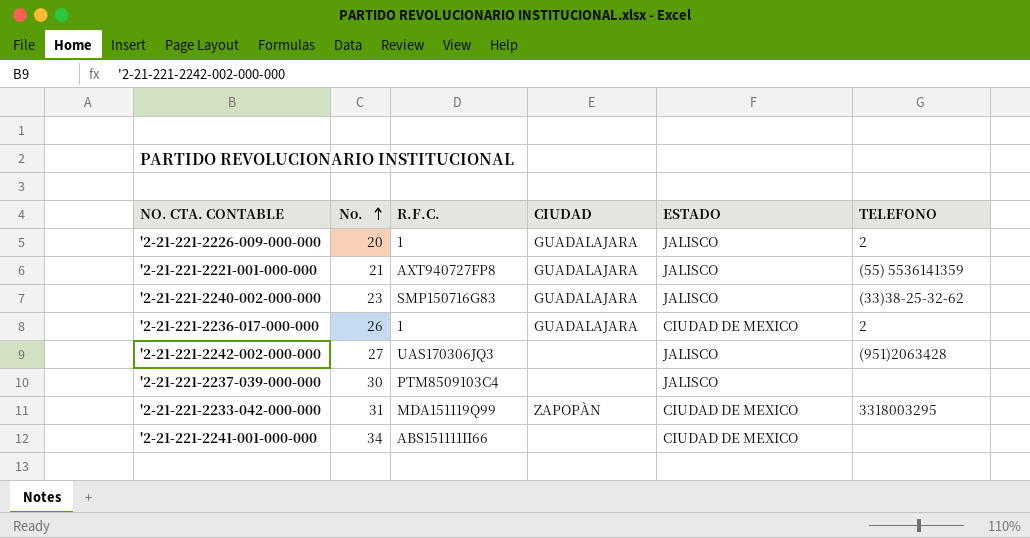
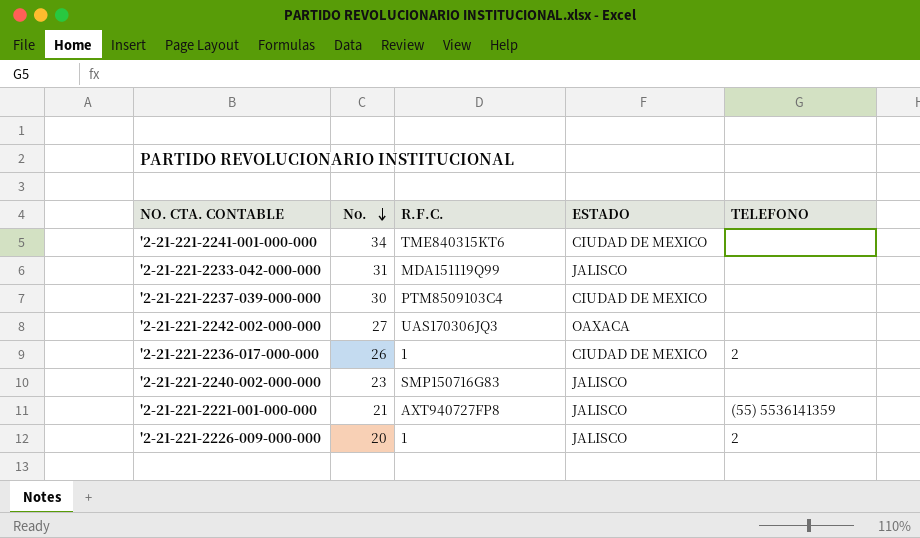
row order: No. ascending -> No. descending
column CIUDAD | position: 4 -> none
'2-21-221-2241-001-000-000 | R.F.C.: ABS151111II66 -> TME840315KT6
'2-21-221-2233-042-000-000 | ESTADO: CIUDAD DE MEXICO -> JALISCO
'2-21-221-2233-042-000-000 | TELEFONO: 3318003295 -> none
'2-21-221-2237-039-000-000 | ESTADO: JALISCO -> CIUDAD DE MEXICO
'2-21-221-2242-002-000-000 | ESTADO: JALISCO -> OAXACA
'2-21-221-2242-002-000-000 | TELEFONO: (951)2063428 -> none
'2-21-221-2240-002-000-000 | TELEFONO: (33)38-25-32-62 -> none

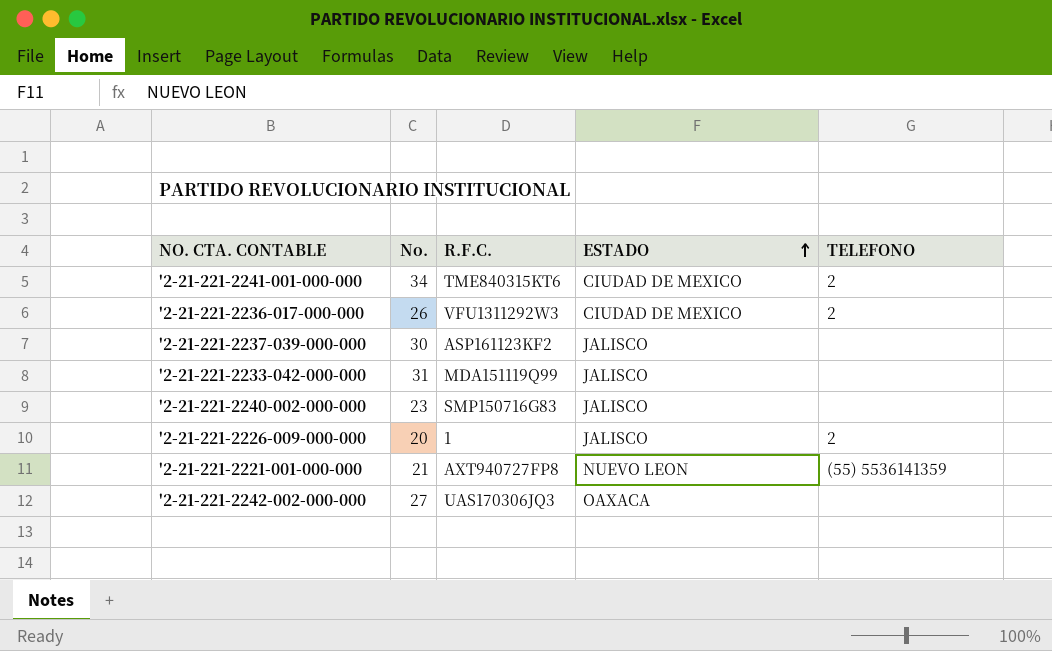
row order: No. descending -> ESTADO ascending
'2-21-221-2241-001-000-000 | TELEFONO: none -> 2
'2-21-221-2236-017-000-000 | R.F.C.: 1 -> VFU1311292W3
'2-21-221-2237-039-000-000 | R.F.C.: PTM8509103C4 -> ASP161123KF2
'2-21-221-2237-039-000-000 | ESTADO: CIUDAD DE MEXICO -> JALISCO
'2-21-221-2221-001-000-000 | ESTADO: JALISCO -> NUEVO LEON

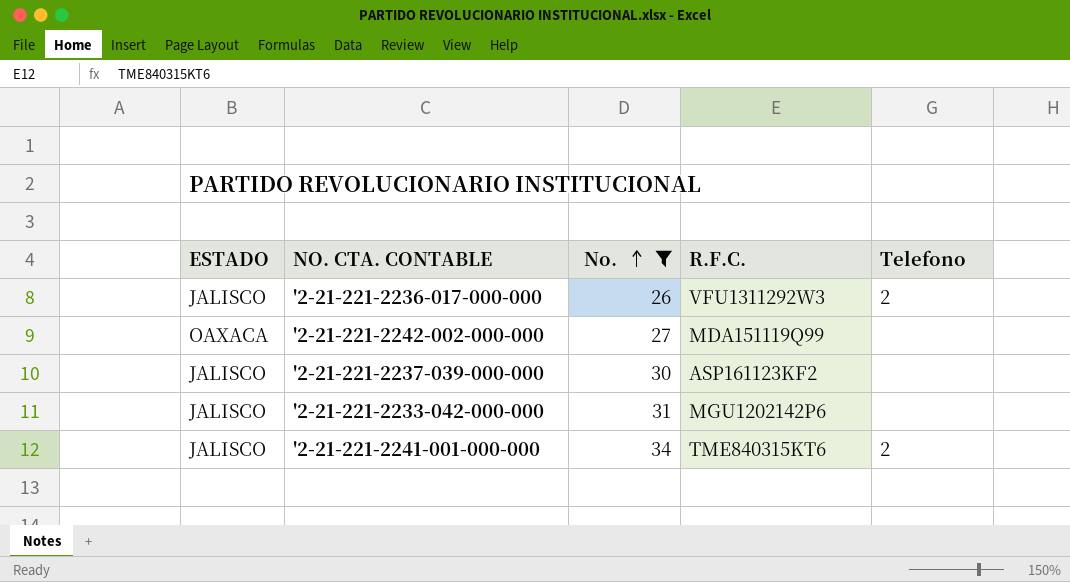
filter: none -> No. >= 26
row order: ESTADO ascending -> No. ascending
column ESTADO | position: 4 -> 1
column name: TELEFONO -> Telefono
'2-21-221-2236-017-000-000 | ESTADO: CIUDAD DE MEXICO -> JALISCO
'2-21-221-2242-002-000-000 | R.F.C.: UAS170306JQ3 -> MDA151119Q99
'2-21-221-2233-042-000-000 | R.F.C.: MDA151119Q99 -> MGU1202142P6
'2-21-221-2241-001-000-000 | ESTADO: CIUDAD DE MEXICO -> JALISCO

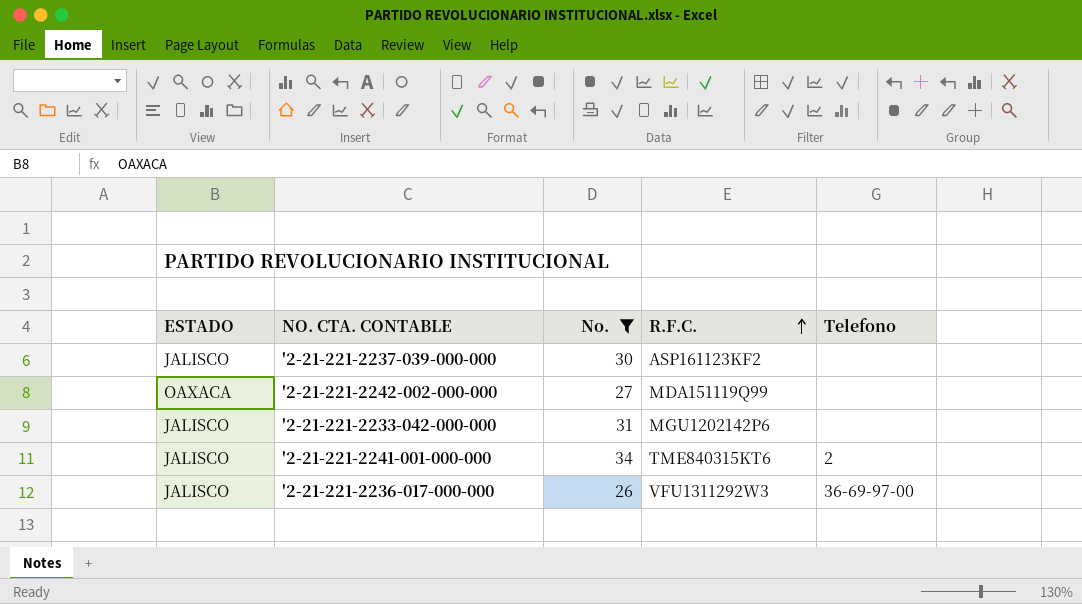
row order: No. ascending -> R.F.C. ascending
'2-21-221-2236-017-000-000 | Telefono: 2 -> 36-69-97-00

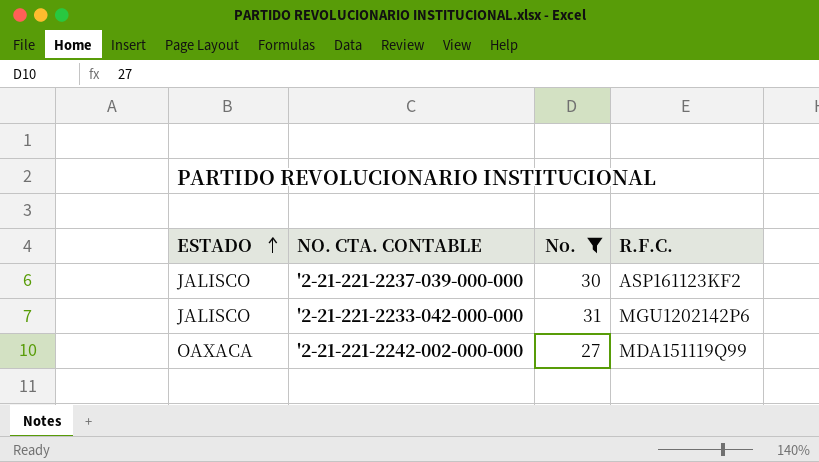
row order: R.F.C. ascending -> ESTADO ascending
column Telefono | position: 5 -> none
row '2-21-221-2241-001-000-000: JALISCO | 34 | TME840315KT6 | 2 -> none
row '2-21-221-2236-017-000-000: JALISCO | 26 | VFU1311292W3 | 36-69-97-00 -> none

